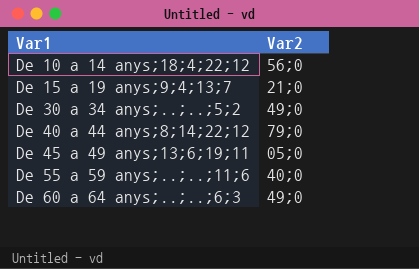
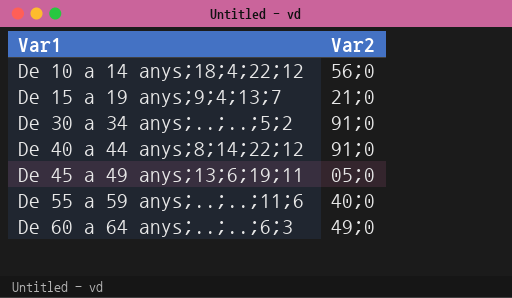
De 30 a 34 anys;..;..;5;2 | Var2: 49;0 -> 91;0
De 40 a 44 anys;8;14;22;12 | Var2: 79;0 -> 91;0

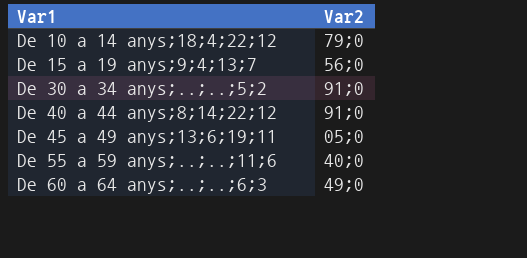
De 10 a 14 anys;18;4;22;12 | Var2: 56;0 -> 79;0
De 15 a 19 anys;9;4;13;7 | Var2: 21;0 -> 56;0

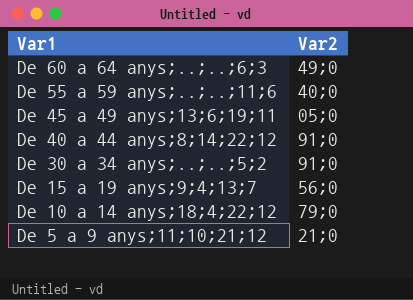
row order: Var1 ascending -> Var1 descending
row De 5 a 9 anys;11;10;21;12: none -> 21;0

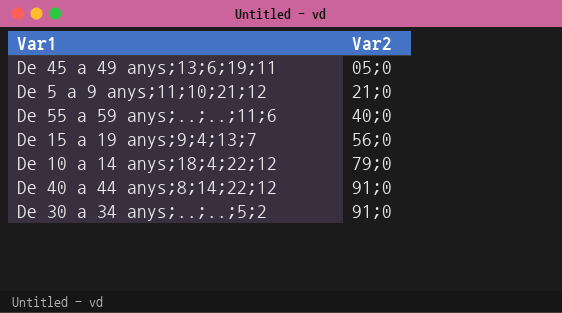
row order: Var1 descending -> Var2 ascending
row De 60 a 64 anys;..;..;6;3: 49;0 -> none

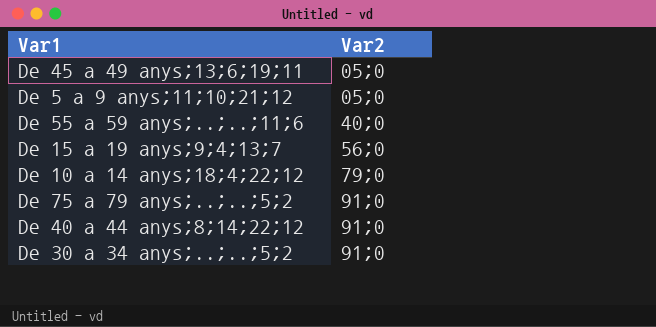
De 5 a 9 anys;11;10;21;12 | Var2: 21;0 -> 05;0
row De 75 a 79 anys;..;..;5;2: none -> 91;0

